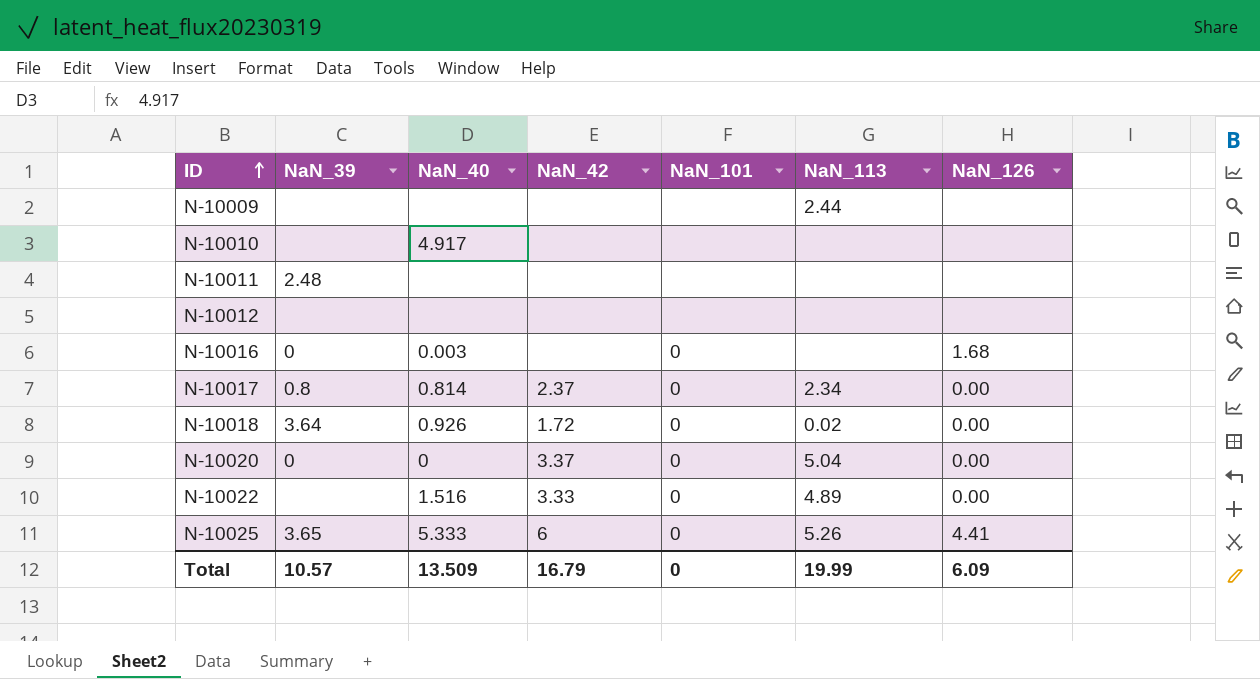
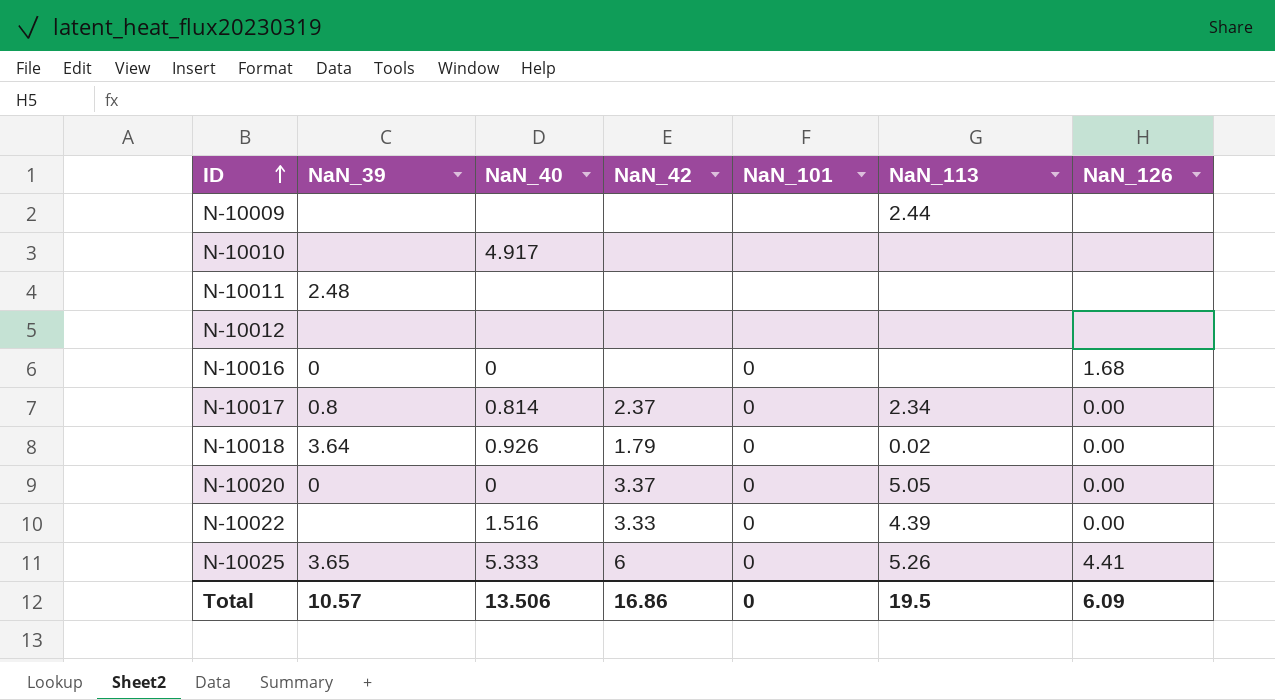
N-10016 | NaN_40: 0.003 -> 0
N-10018 | NaN_42: 1.72 -> 1.79
N-10020 | NaN_113: 5.04 -> 5.05
N-10022 | NaN_113: 4.89 -> 4.39
Total | NaN_40: 13.509 -> 13.506
Total | NaN_42: 16.79 -> 16.86
Total | NaN_113: 19.99 -> 19.5

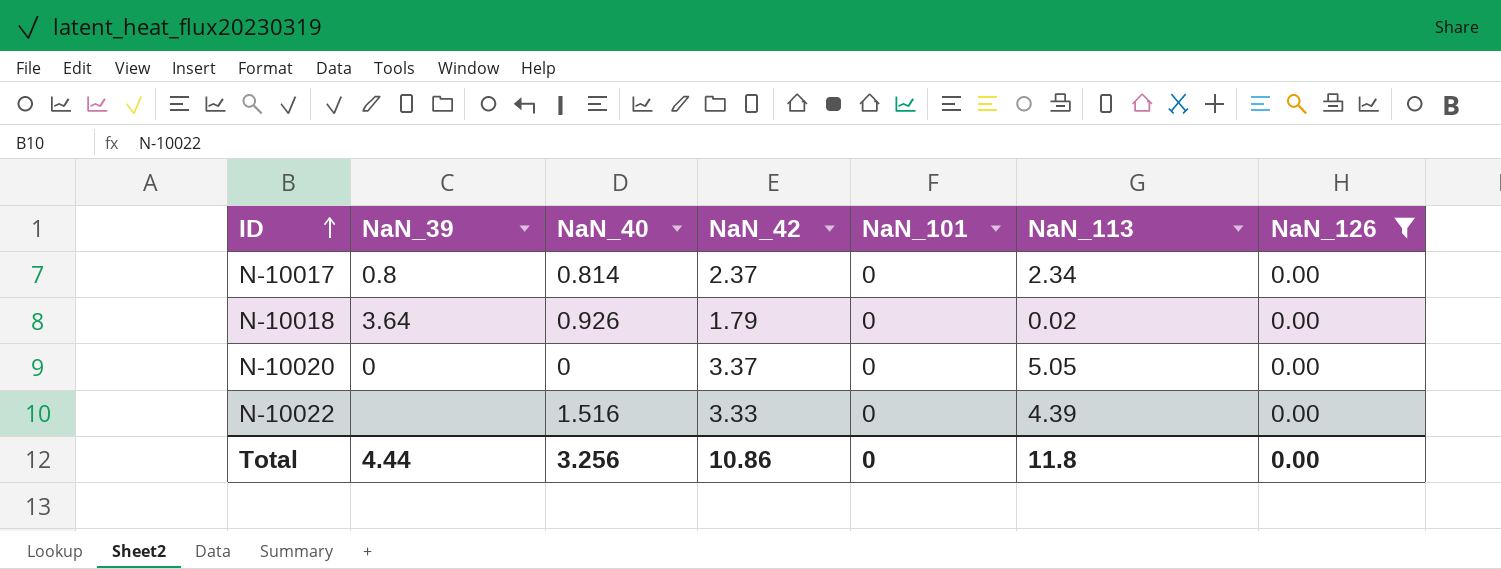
filter: none -> NaN_126 = 0.00
Total | NaN_39: 10.57 -> 4.44
Total | NaN_40: 13.506 -> 3.256
Total | NaN_42: 16.86 -> 10.86
Total | NaN_113: 19.5 -> 11.8
Total | NaN_126: 6.09 -> 0.00

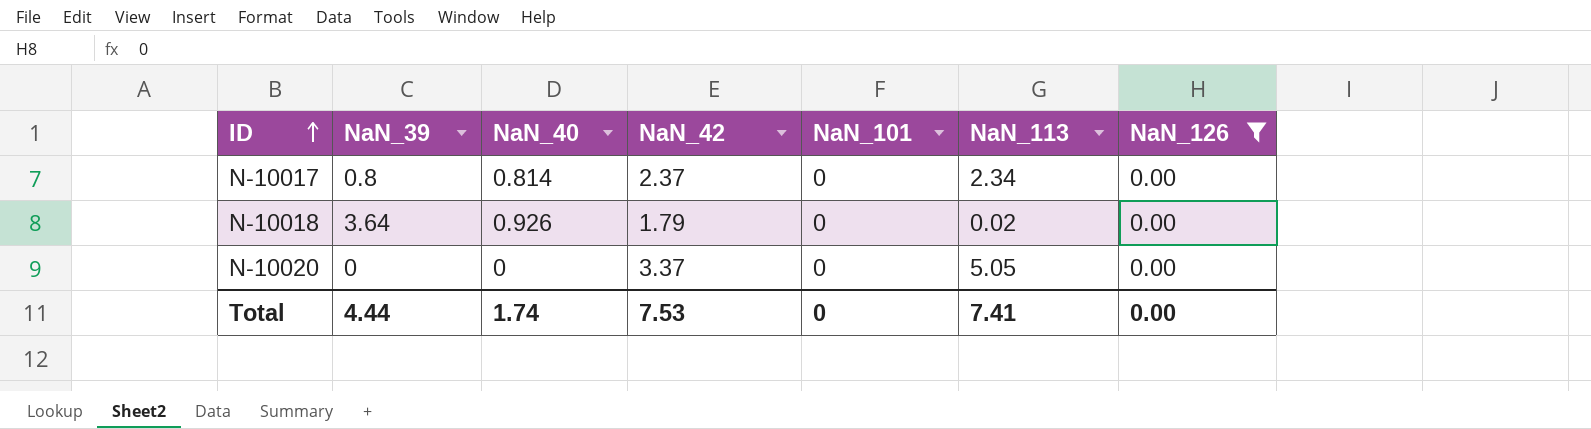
row N-10022: none | 1.516 | 3.33 | 0 | 4.39 | 0.00 -> none
Total | NaN_40: 3.256 -> 1.74
Total | NaN_42: 10.86 -> 7.53
Total | NaN_113: 11.8 -> 7.41

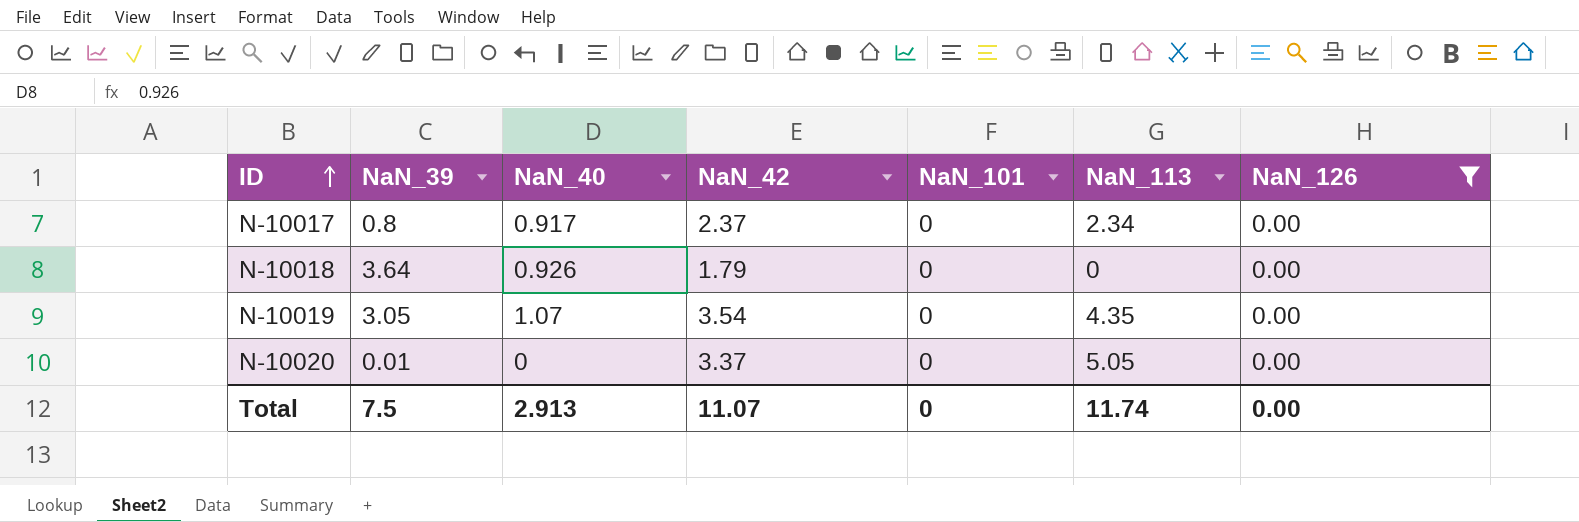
N-10017 | NaN_40: 0.814 -> 0.917
N-10018 | NaN_113: 0.02 -> 0
row N-10019: none -> 3.05 | 1.07 | 3.54 | 0 | 4.35 | 0.00
N-10020 | NaN_39: 0 -> 0.01
Total | NaN_39: 4.44 -> 7.5
Total | NaN_40: 1.74 -> 2.913
Total | NaN_42: 7.53 -> 11.07
Total | NaN_113: 7.41 -> 11.74

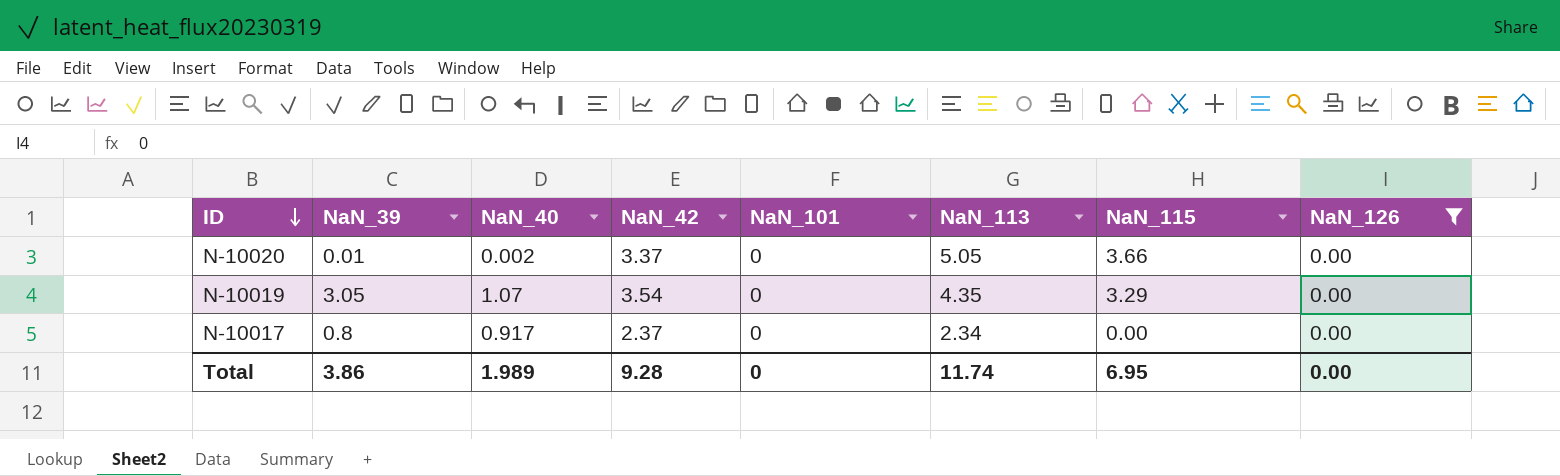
row order: ID ascending -> ID descending
column NaN_115 | position: none -> 7
row N-10018: 3.64 | 0.926 | 1.79 | 0 | 0 | 0.00 -> none
N-10020 | NaN_40: 0 -> 0.002
Total | NaN_39: 7.5 -> 3.86
Total | NaN_40: 2.913 -> 1.989
Total | NaN_42: 11.07 -> 9.28

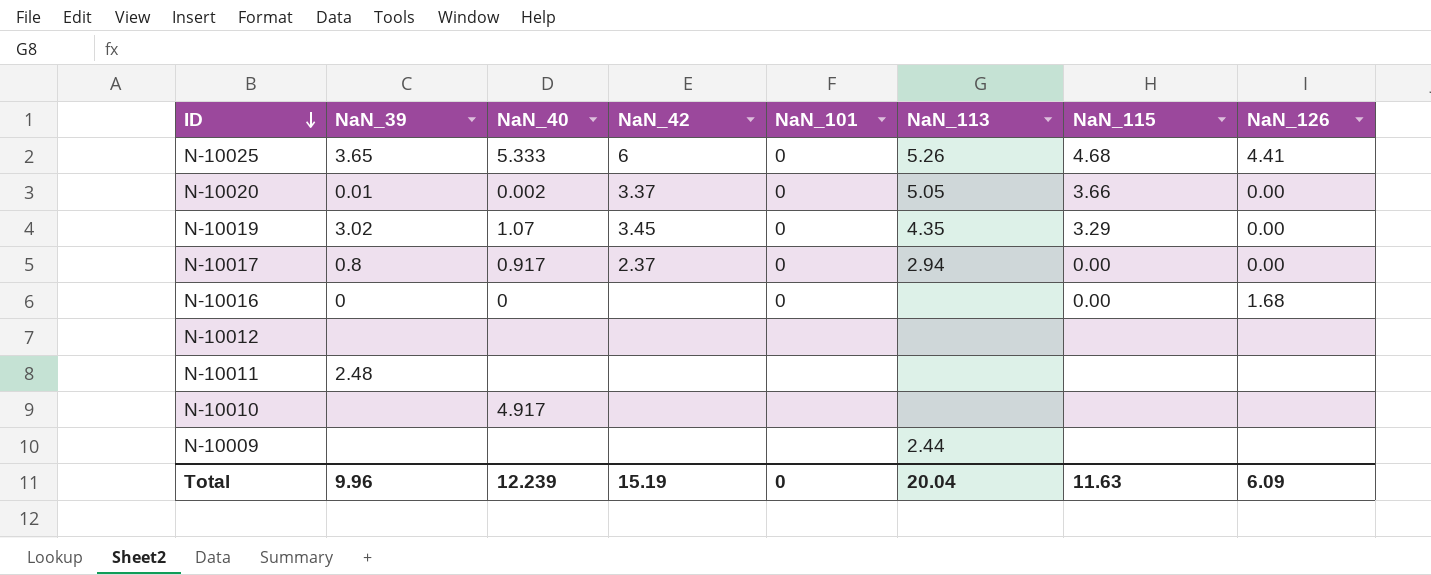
filter: NaN_126 = 0.00 -> none
N-10019 | NaN_39: 3.05 -> 3.02
N-10019 | NaN_42: 3.54 -> 3.45
N-10017 | NaN_113: 2.34 -> 2.94
Total | NaN_39: 3.86 -> 9.96
Total | NaN_40: 1.989 -> 12.239
Total | NaN_42: 9.28 -> 15.19
Total | NaN_113: 11.74 -> 20.04
Total | NaN_115: 6.95 -> 11.63
Total | NaN_126: 0.00 -> 6.09

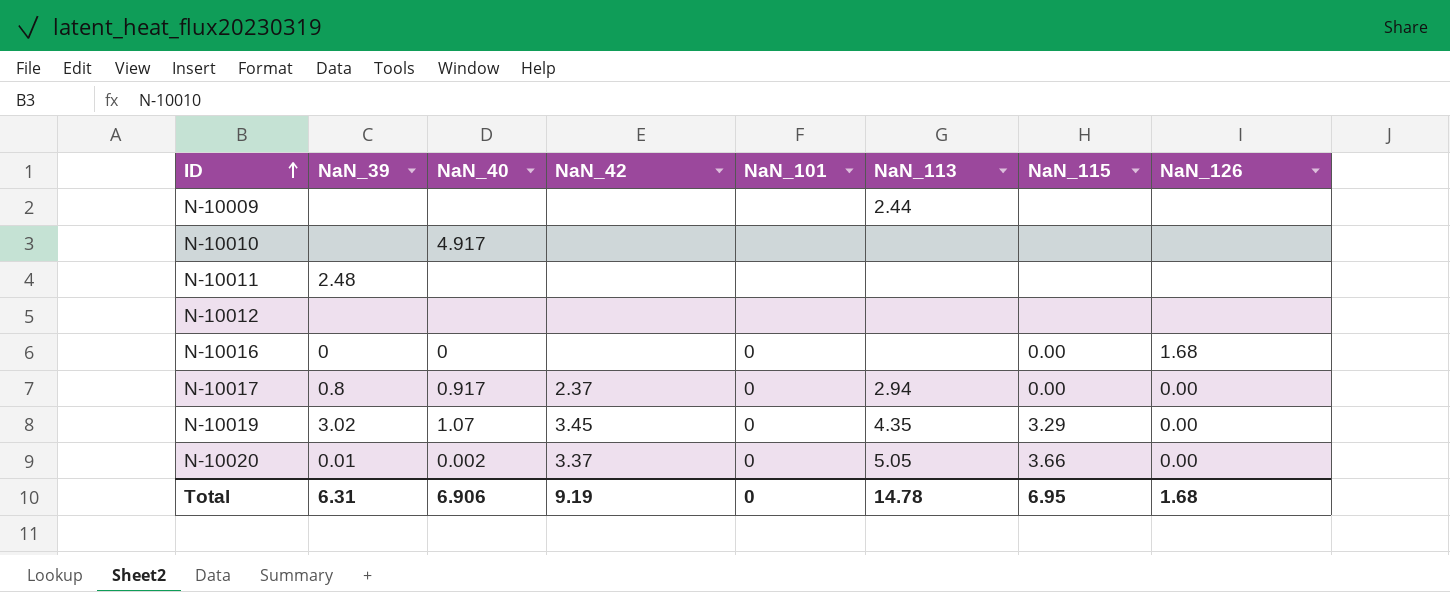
row order: ID descending -> ID ascending
row N-10025: 3.65 | 5.333 | 6 | 0 | 5.26 | 4.68 | 4.41 -> none
Total | NaN_39: 9.96 -> 6.31
Total | NaN_40: 12.239 -> 6.906
Total | NaN_42: 15.19 -> 9.19
Total | NaN_113: 20.04 -> 14.78
Total | NaN_115: 11.63 -> 6.95
Total | NaN_126: 6.09 -> 1.68

